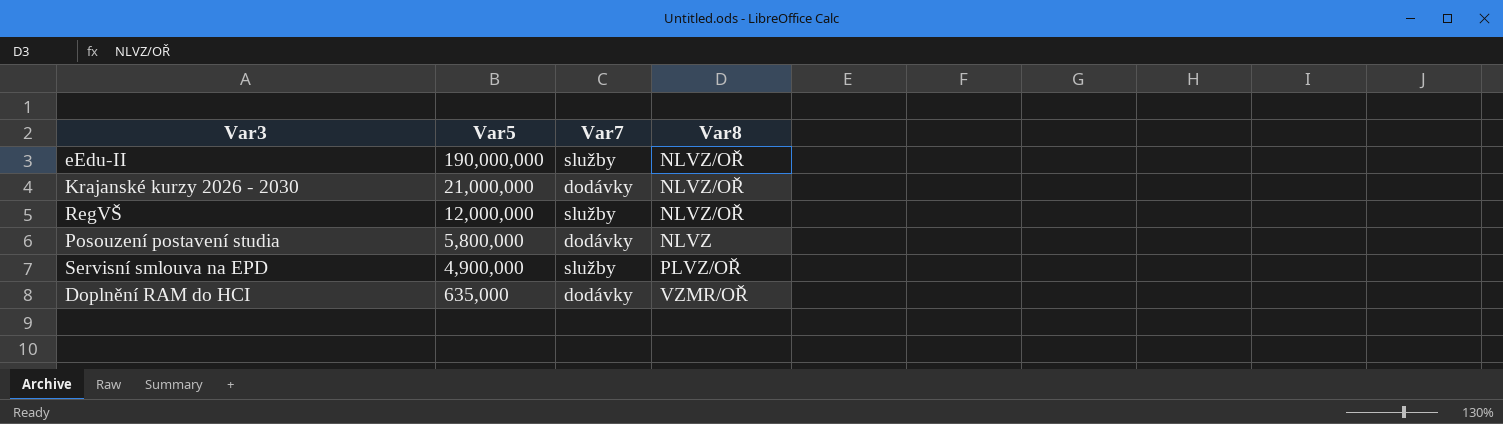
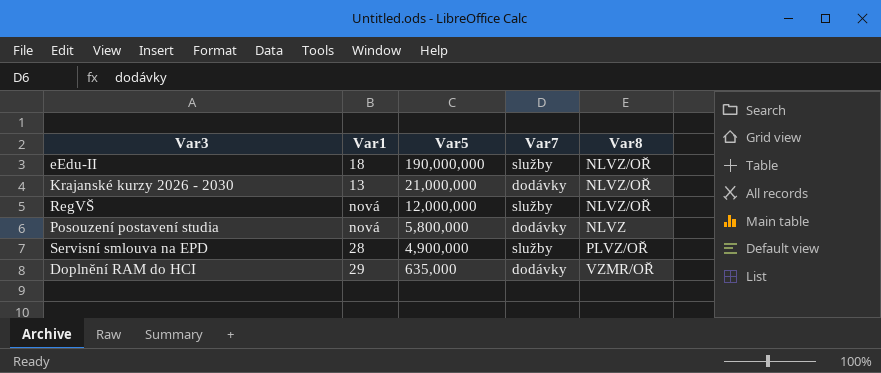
column Var1 | position: none -> 2

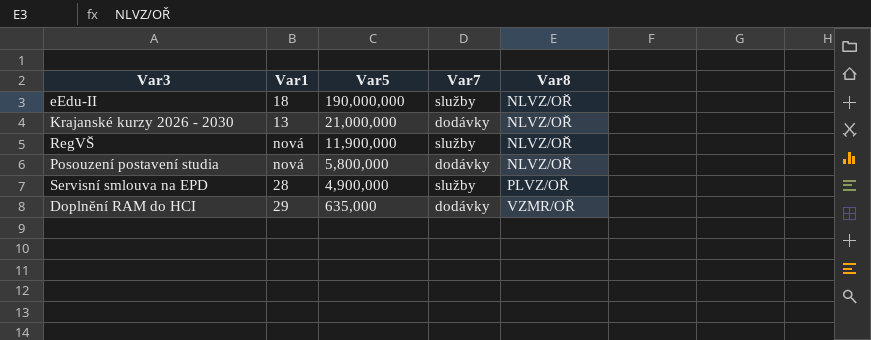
RegVŠ | Var5: 12,000,000 -> 11,900,000
Posouzení postavení studia | Var8: NLVZ -> NLVZ/OŘ

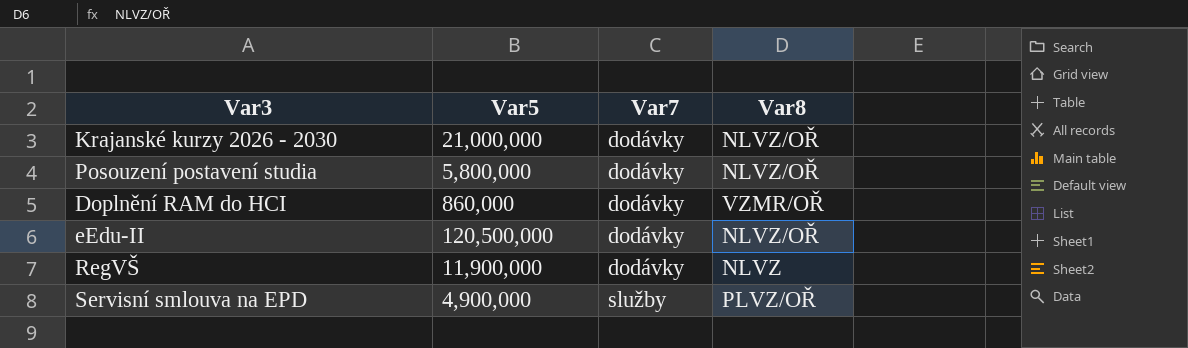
row order: Var5 descending -> Var7 ascending
column Var1 | position: 2 -> none
Doplnění RAM do HCI | Var5: 635,000 -> 860,000
eEdu-II | Var5: 190,000,000 -> 120,500,000
eEdu-II | Var7: služby -> dodávky
RegVŠ | Var7: služby -> dodávky
RegVŠ | Var8: NLVZ/OŘ -> NLVZ

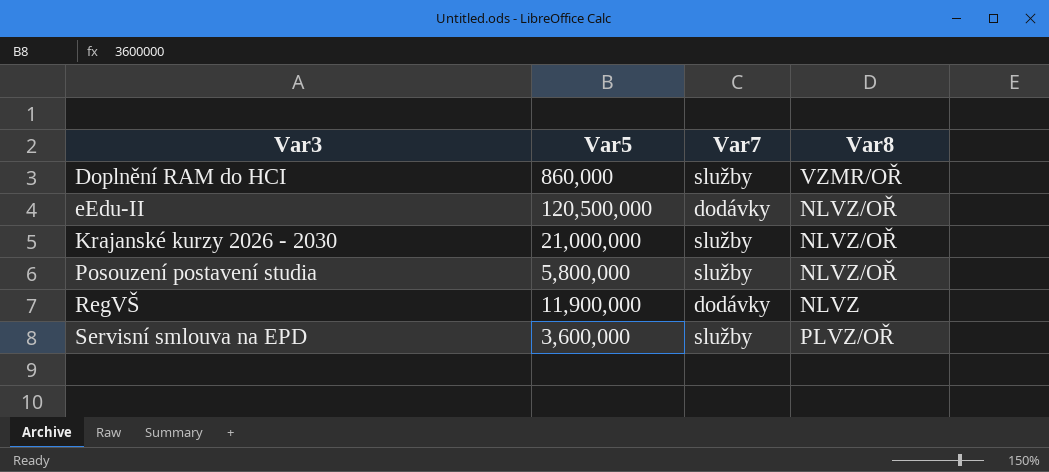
row order: Var7 ascending -> Var3 ascending
Doplnění RAM do HCI | Var7: dodávky -> služby
Krajanské kurzy 2026 - 2030 | Var7: dodávky -> služby
Posouzení postavení studia | Var7: dodávky -> služby
Servisní smlouva na EPD | Var5: 4,900,000 -> 3,600,000

